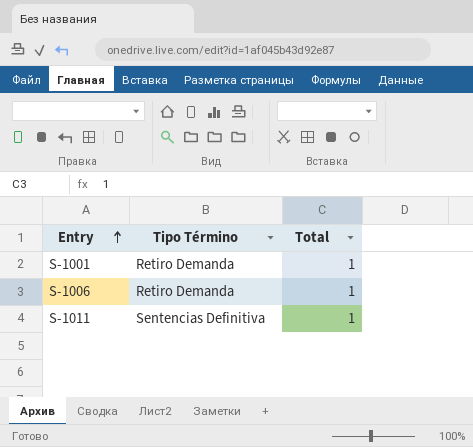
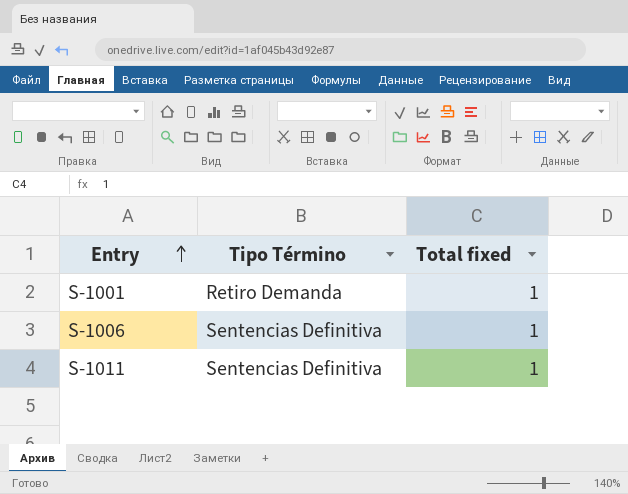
column name: Total -> Total fixed
S-1006 | Tipo Término: Retiro Demanda -> Sentencias Definitiva

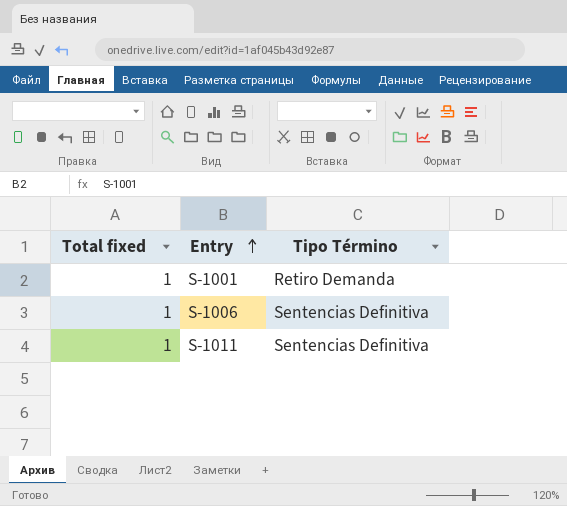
column Total fixed | position: 3 -> 1

